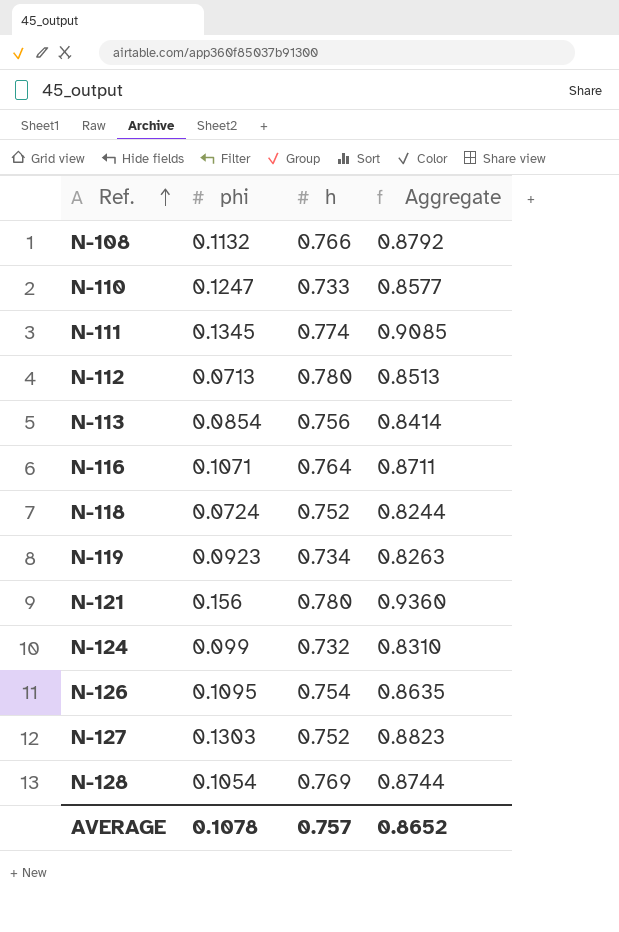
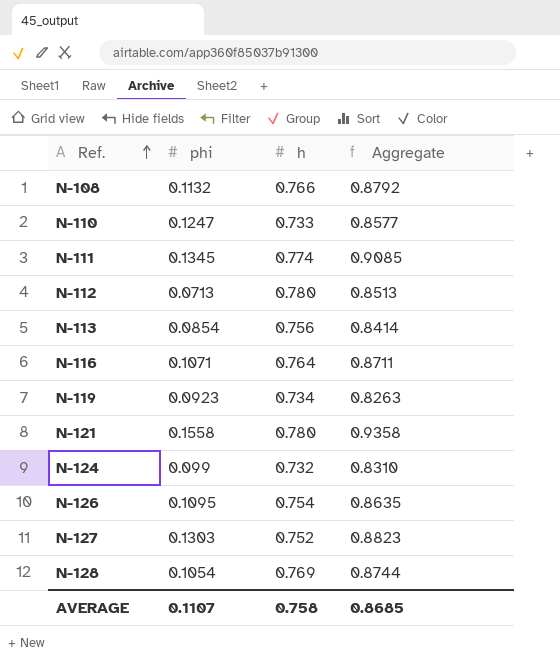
row N-118: 0.0724 | 0.752 | 0.8244 -> none
N-121 | phi: 0.156 -> 0.1558
N-121 | Aggregate: 0.9360 -> 0.9358
AVERAGE | phi: 0.1078 -> 0.1107
AVERAGE | h: 0.757 -> 0.758
AVERAGE | Aggregate: 0.8652 -> 0.8685

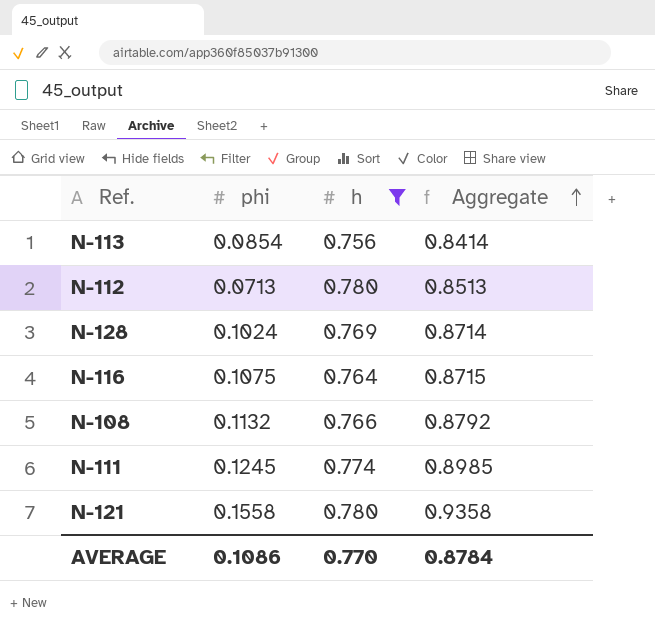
filter: none -> h >= 0.756
row order: Ref. ascending -> Aggregate ascending
N-128 | phi: 0.1054 -> 0.1024
N-128 | Aggregate: 0.8744 -> 0.8714
N-116 | phi: 0.1071 -> 0.1075
N-116 | Aggregate: 0.8711 -> 0.8715
N-111 | phi: 0.1345 -> 0.1245
N-111 | Aggregate: 0.9085 -> 0.8985
AVERAGE | phi: 0.1107 -> 0.1086
AVERAGE | h: 0.758 -> 0.770
AVERAGE | Aggregate: 0.8685 -> 0.8784

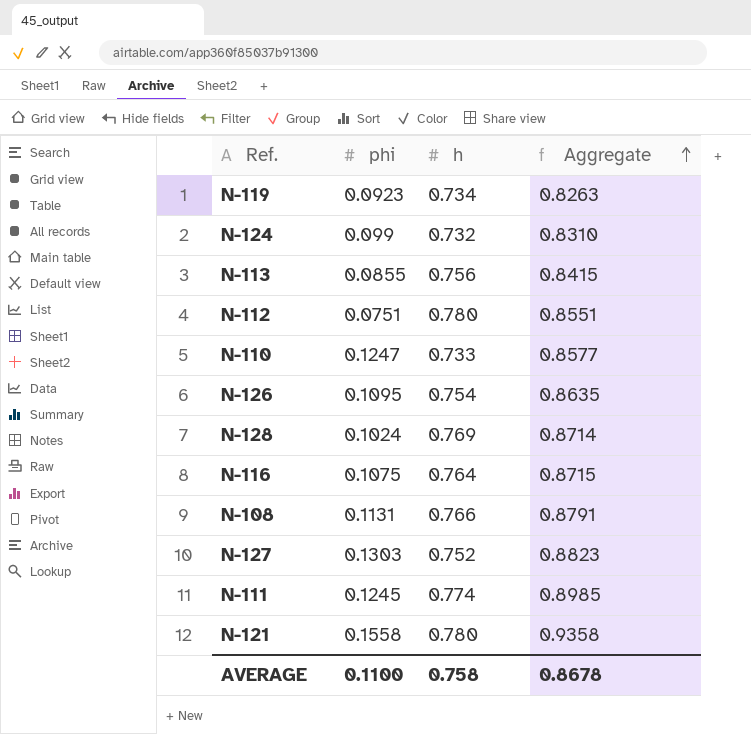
filter: h >= 0.756 -> none
N-113 | phi: 0.0854 -> 0.0855
N-113 | Aggregate: 0.8414 -> 0.8415
N-112 | phi: 0.0713 -> 0.0751
N-112 | Aggregate: 0.8513 -> 0.8551
N-108 | phi: 0.1132 -> 0.1131
N-108 | Aggregate: 0.8792 -> 0.8791
AVERAGE | phi: 0.1086 -> 0.1100
AVERAGE | h: 0.770 -> 0.758
AVERAGE | Aggregate: 0.8784 -> 0.8678

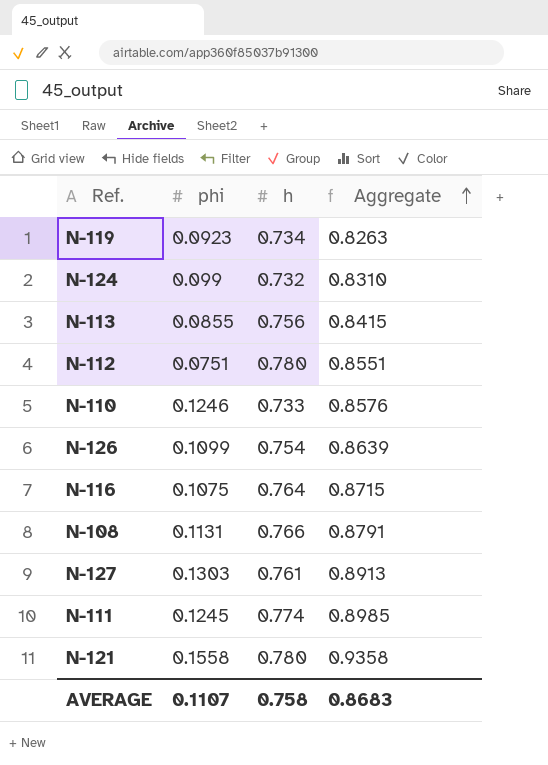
row N-128: 0.1024 | 0.769 | 0.8714 -> none
N-110 | phi: 0.1247 -> 0.1246
N-110 | Aggregate: 0.8577 -> 0.8576
N-126 | phi: 0.1095 -> 0.1099
N-126 | Aggregate: 0.8635 -> 0.8639
N-127 | h: 0.752 -> 0.761
N-127 | Aggregate: 0.8823 -> 0.8913
AVERAGE | phi: 0.1100 -> 0.1107
AVERAGE | Aggregate: 0.8678 -> 0.8683

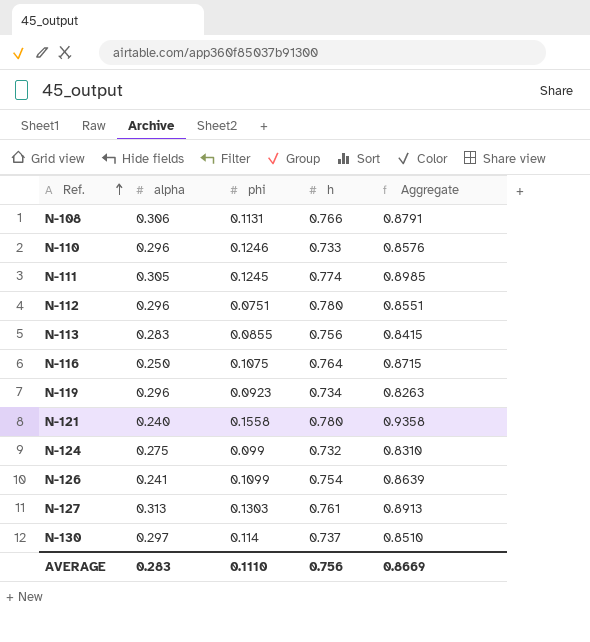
row order: Aggregate ascending -> Ref. ascending
column alpha | position: none -> 2
row N-130: none -> 0.297 | 0.114 | 0.737 | 0.8510
AVERAGE | phi: 0.1107 -> 0.1110
AVERAGE | h: 0.758 -> 0.756
AVERAGE | Aggregate: 0.8683 -> 0.8669

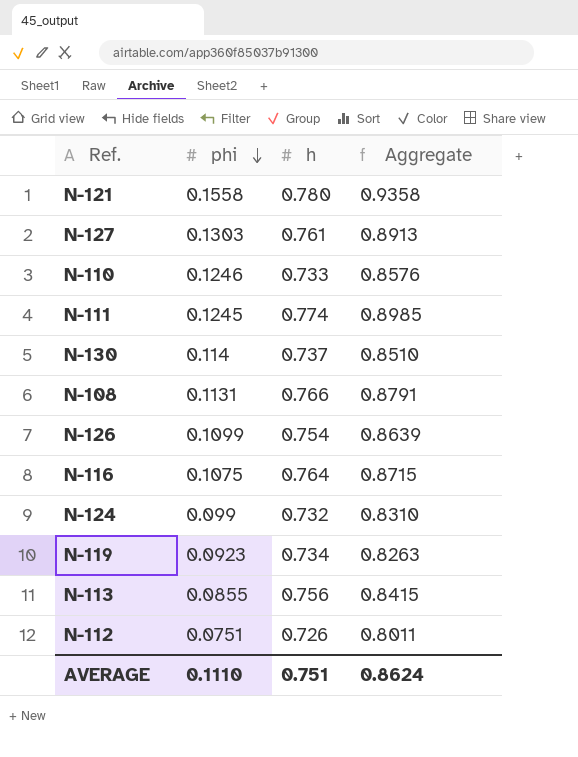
row order: Ref. ascending -> phi descending
column alpha | position: 2 -> none
N-112 | h: 0.780 -> 0.726
N-112 | Aggregate: 0.8551 -> 0.8011
AVERAGE | h: 0.756 -> 0.751
AVERAGE | Aggregate: 0.8669 -> 0.8624

